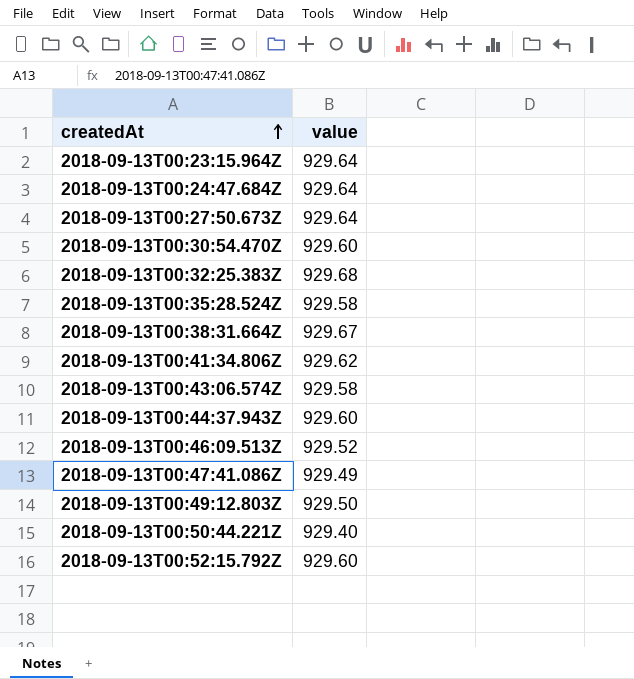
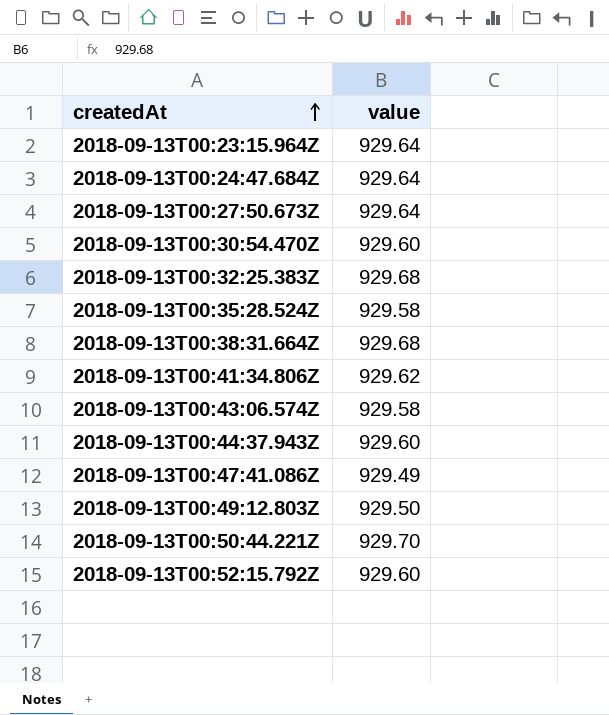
row 2018-09-13T00:46:09.513Z: 929.52 -> none
2018-09-13T00:38:31.664Z | value: 929.67 -> 929.68
2018-09-13T00:50:44.221Z | value: 929.40 -> 929.70

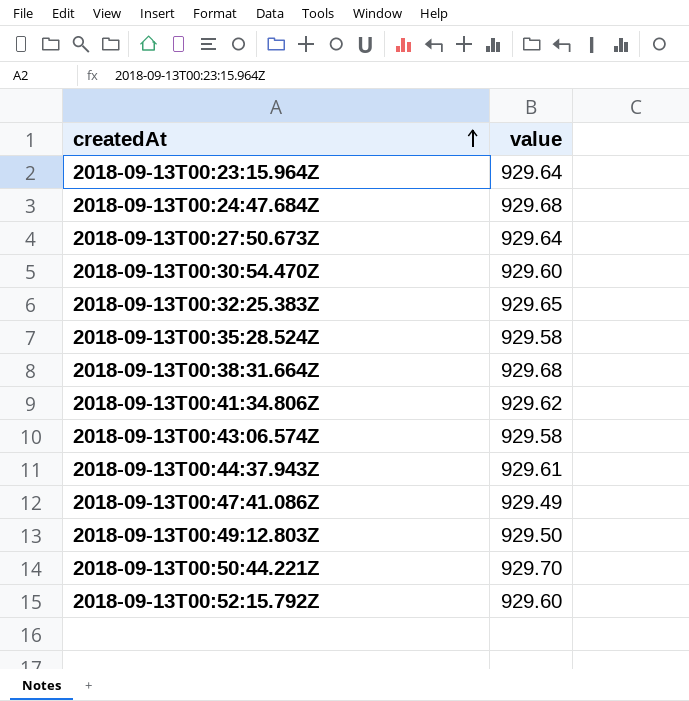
2018-09-13T00:24:47.684Z | value: 929.64 -> 929.68
2018-09-13T00:32:25.383Z | value: 929.68 -> 929.65
2018-09-13T00:44:37.943Z | value: 929.60 -> 929.61

